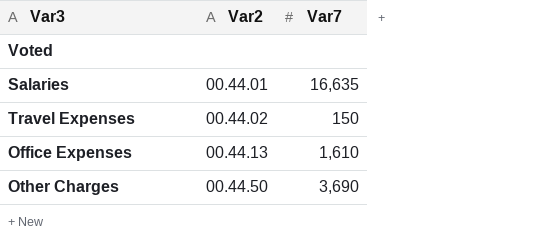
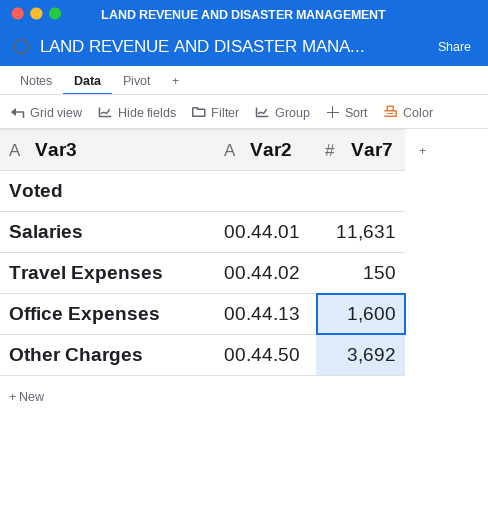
Salaries | Var7: 16,635 -> 11,631
Office Expenses | Var7: 1,610 -> 1,600
Other Charges | Var7: 3,690 -> 3,692

